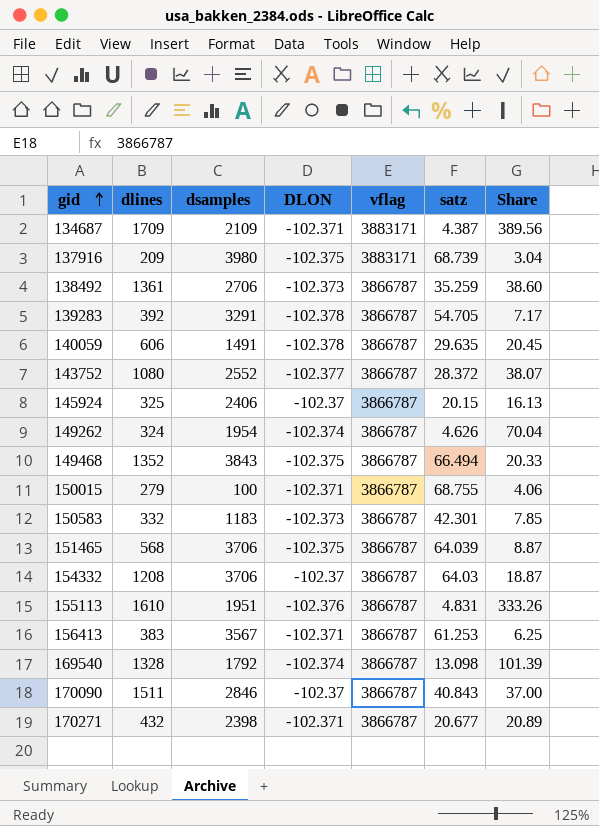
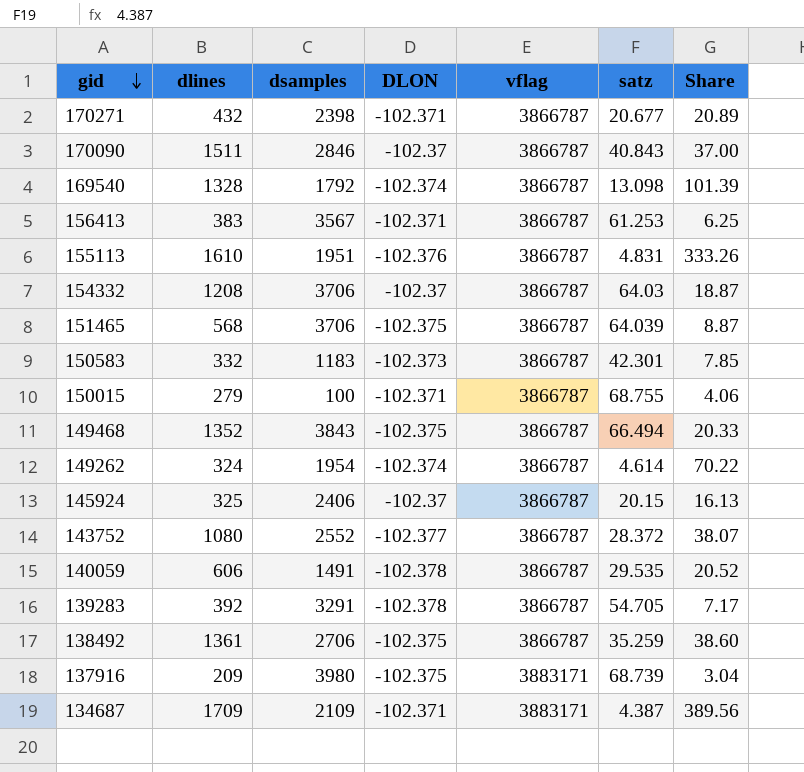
row order: gid ascending -> gid descending
149262 | satz: 4.626 -> 4.614
149262 | Share: 70.04 -> 70.22
140059 | satz: 29.635 -> 29.535
140059 | Share: 20.45 -> 20.52
138492 | DLON: -102.373 -> -102.375

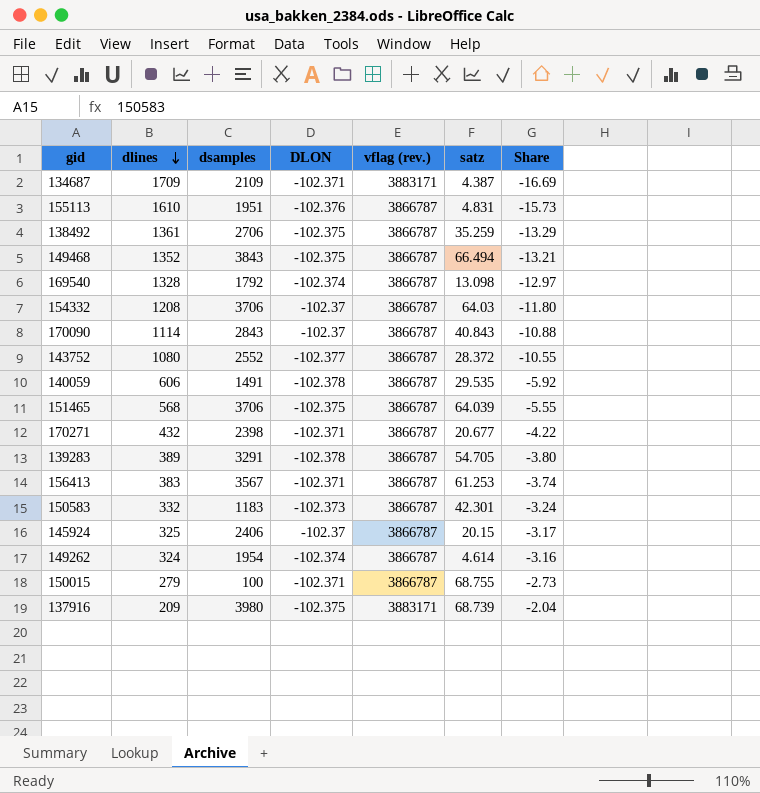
row order: gid descending -> dlines descending
column name: vflag -> vflag (rev.)
column Share | formula: [dlines] / [satz] -> [dlines] / [DLON]
170090 | dlines: 1511 -> 1114
170090 | dsamples: 2846 -> 2843
139283 | dlines: 392 -> 389

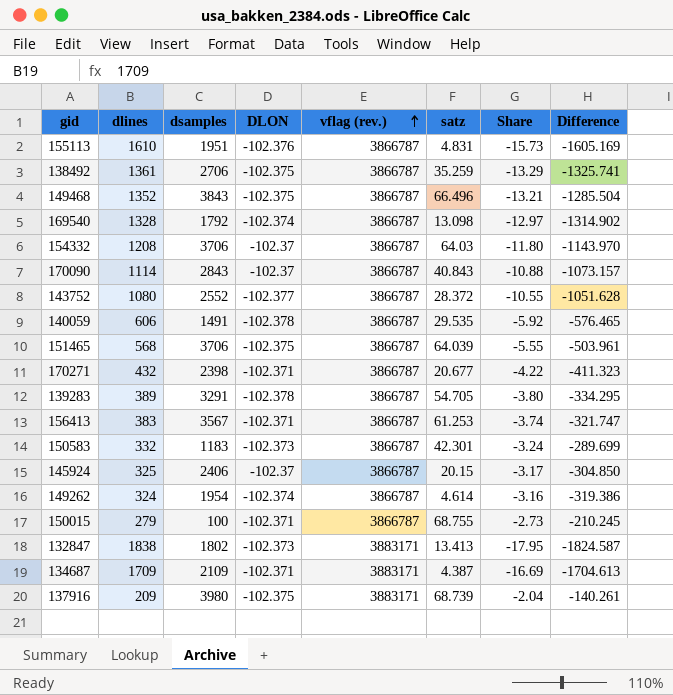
row order: dlines descending -> vflag (rev.) ascending
column Difference | formula: none -> [satz] - [dlines]
149468 | satz: 66.494 -> 66.496
row 132847: none -> 1838 | 1802 | -102.373 | 3883171 | 13.413 | -17.95 | -1824.587

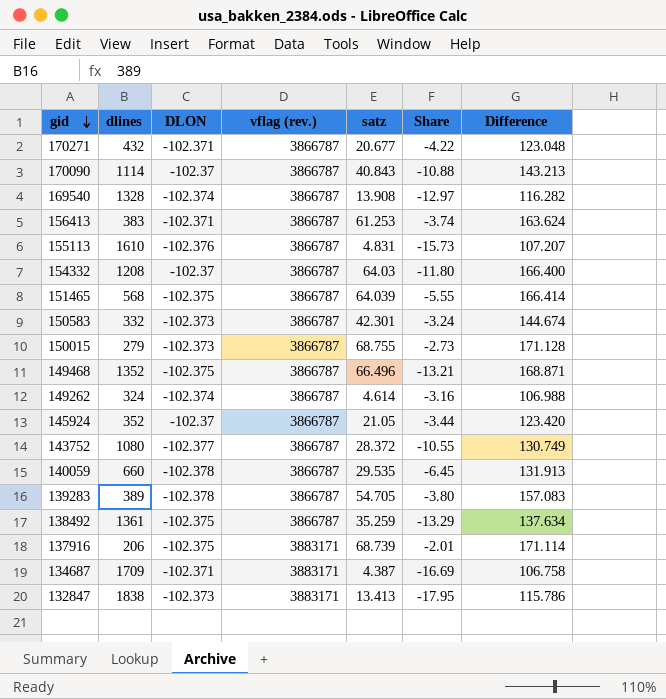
row order: vflag (rev.) ascending -> gid descending
column dsamples | position: 3 -> none
column Difference | formula: [satz] - [dlines] -> [satz] - [DLON]
169540 | satz: 13.098 -> 13.908
150015 | DLON: -102.371 -> -102.373
145924 | dlines: 325 -> 352
145924 | satz: 20.15 -> 21.05
145924 | Share: -3.17 -> -3.44
140059 | dlines: 606 -> 660
140059 | Share: -5.92 -> -6.45
137916 | dlines: 209 -> 206
137916 | Share: -2.04 -> -2.01

